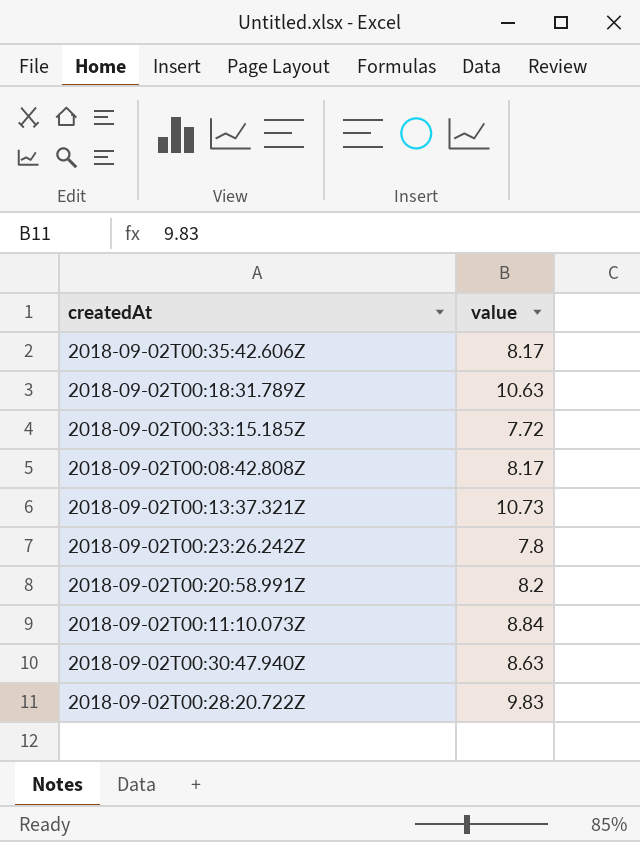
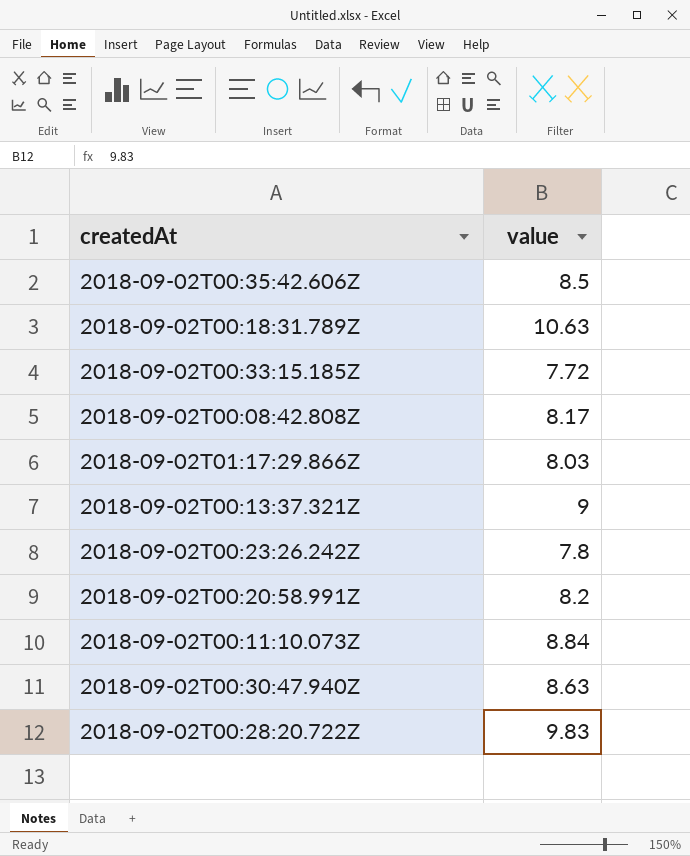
2018-09-02T00:35:42.606Z | value: 8.17 -> 8.5
row 2018-09-02T01:17:29.866Z: none -> 8.03
2018-09-02T00:13:37.321Z | value: 10.73 -> 9

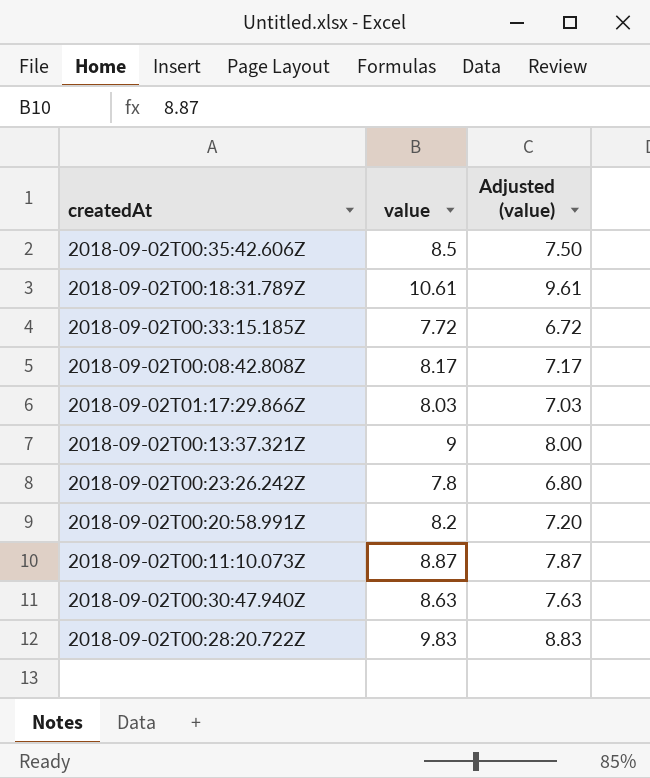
column Adjusted (value) | formula: none -> [value] - 1
2018-09-02T00:18:31.789Z | value: 10.63 -> 10.61
2018-09-02T00:11:10.073Z | value: 8.84 -> 8.87

